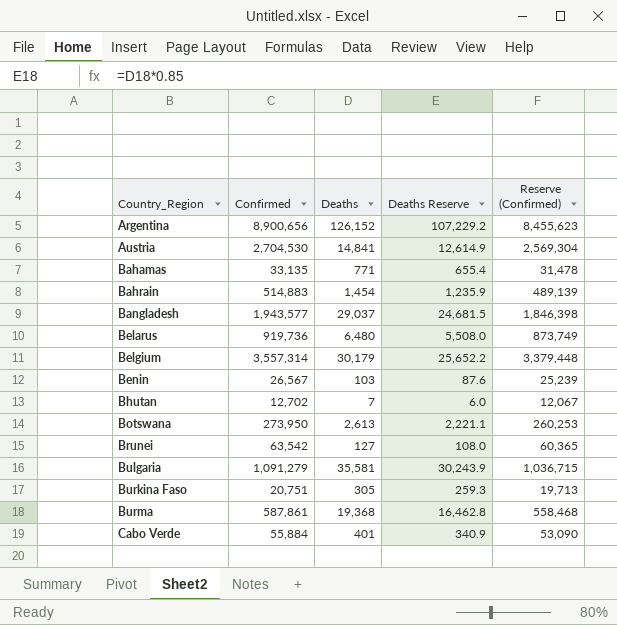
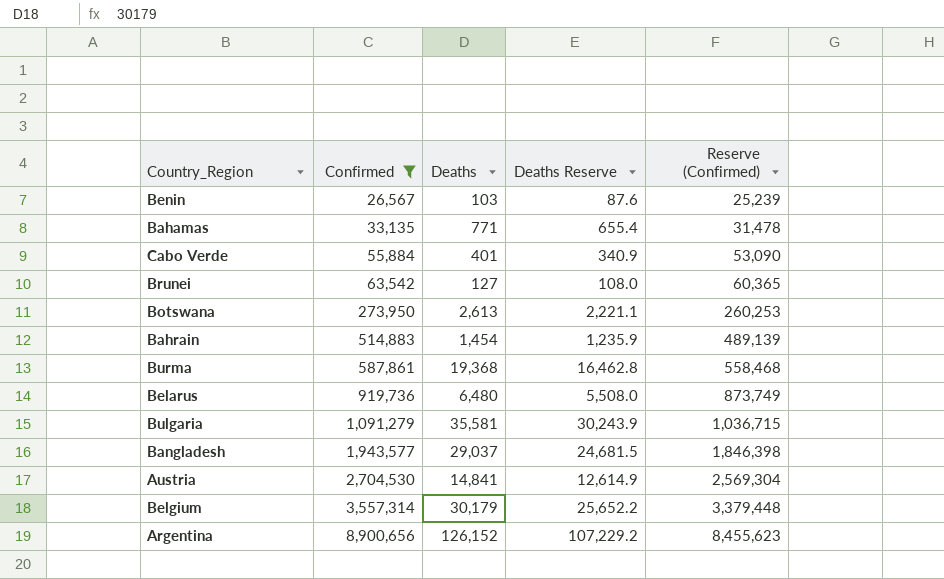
filter: none -> Confirmed >= 26,567
row order: Country_Region ascending -> Confirmed ascending

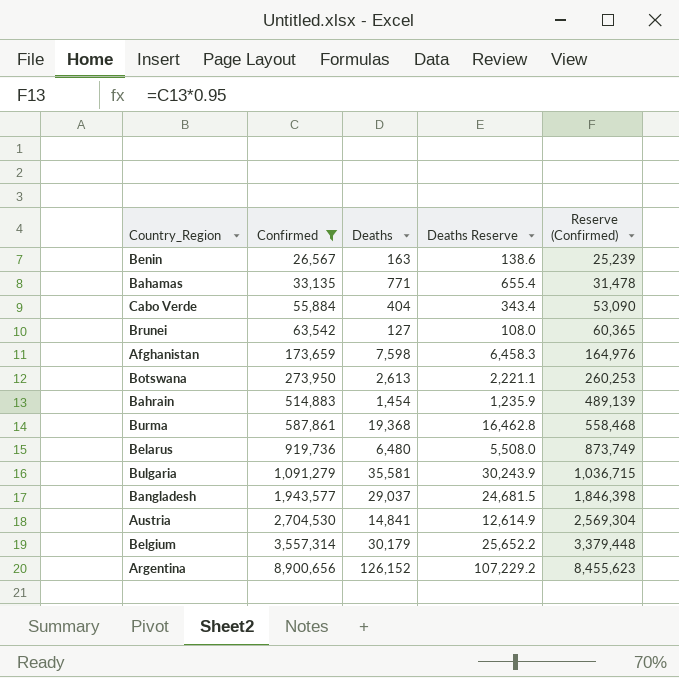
Benin | Deaths: 103 -> 163
Benin | Deaths Reserve: 87.6 -> 138.6
Cabo Verde | Deaths: 401 -> 404
Cabo Verde | Deaths Reserve: 340.9 -> 343.4
row Afghanistan: none -> 173,659 | 7,598 | 6,458.3 | 164,976

